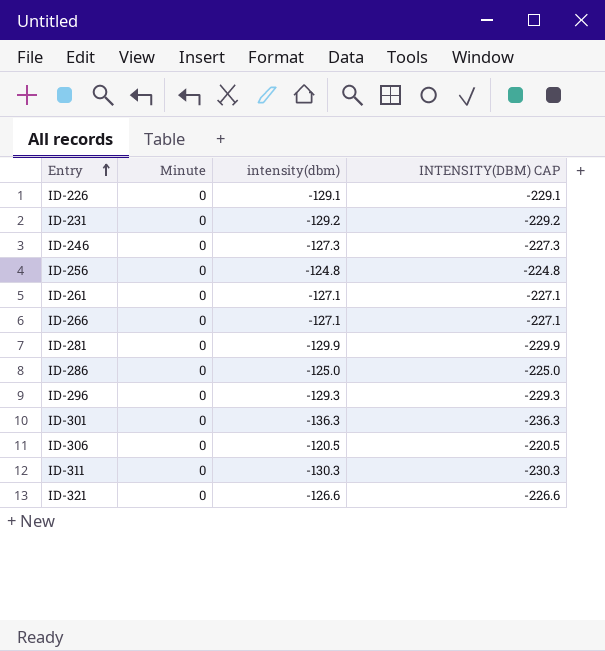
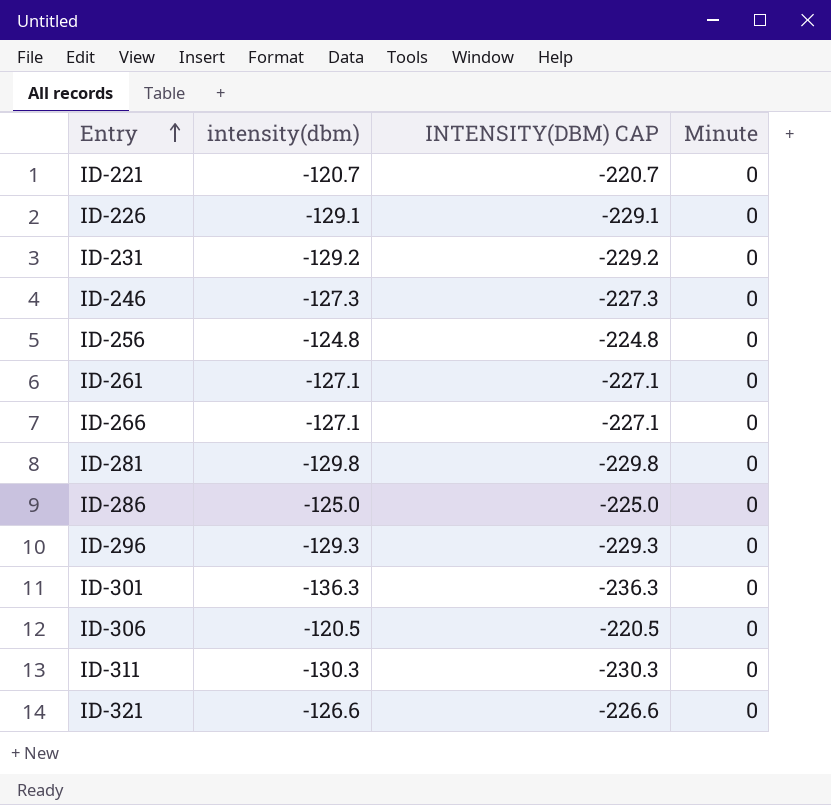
column Minute | position: 2 -> 4
row ID-221: none -> -120.7 | -220.7 | 0
ID-281 | intensity(dbm): -129.9 -> -129.8
ID-281 | INTENSITY(DBM) CAP: -229.9 -> -229.8

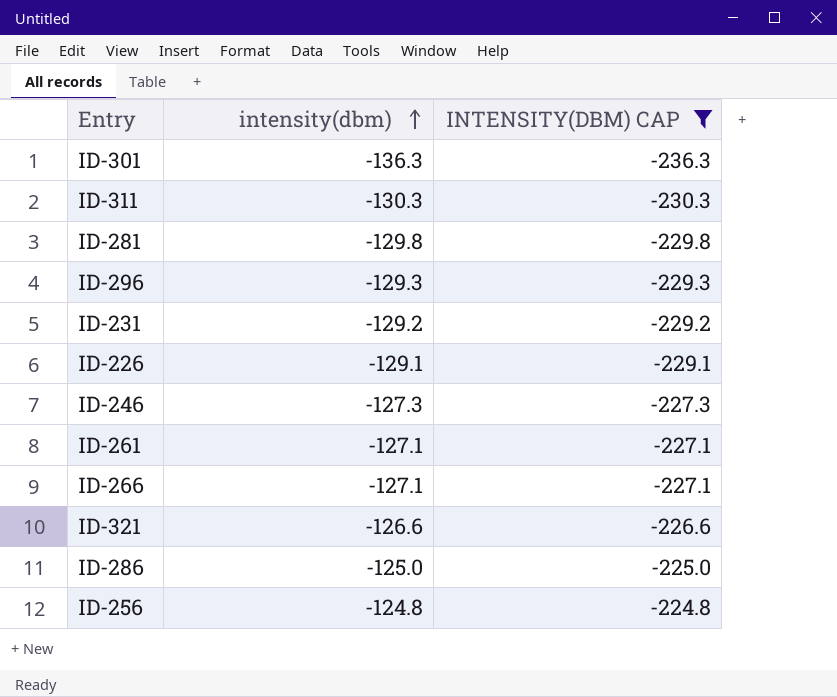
filter: none -> INTENSITY(DBM) CAP <= -224.8
row order: Entry ascending -> intensity(dbm) ascending
column Minute | position: 4 -> none

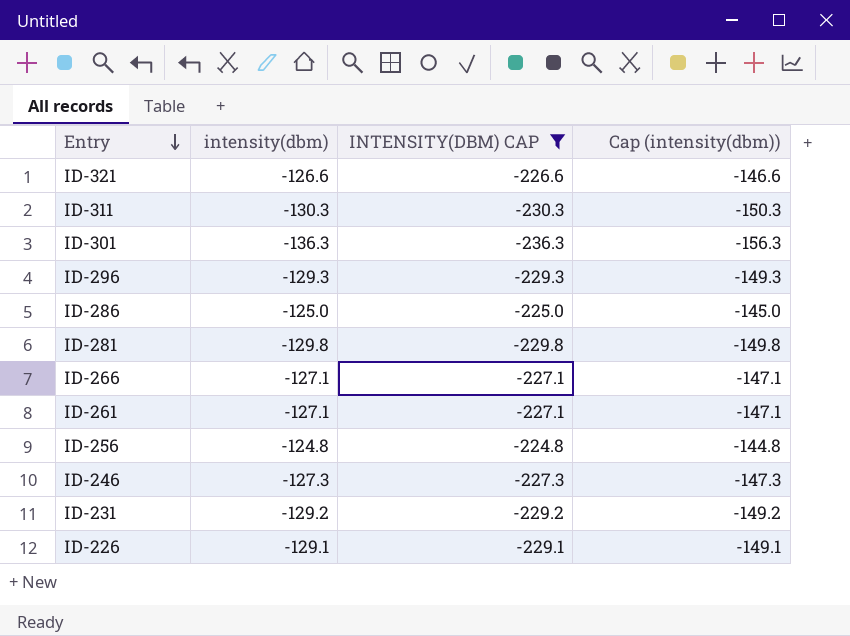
row order: intensity(dbm) ascending -> Entry descending
column Cap (intensity(dbm)) | formula: none -> [intensity(dbm)] - 20

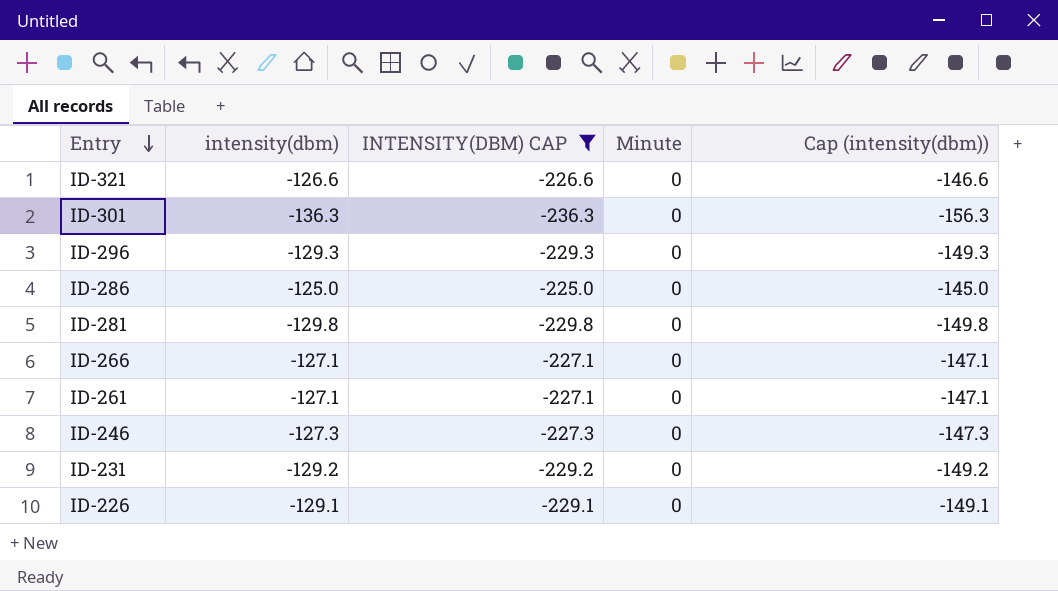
column Minute | position: none -> 4
row ID-311: -130.3 | -230.3 | -150.3 -> none
row ID-256: -124.8 | -224.8 | -144.8 -> none

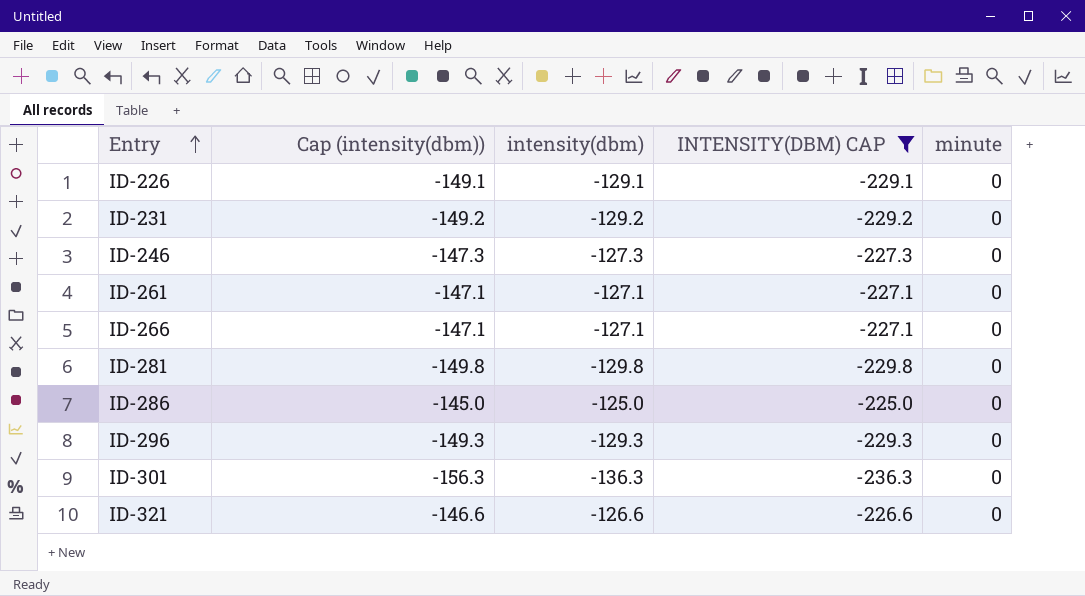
row order: Entry descending -> Entry ascending
column Cap (intensity(dbm)) | position: 5 -> 2
column name: Minute -> minute

